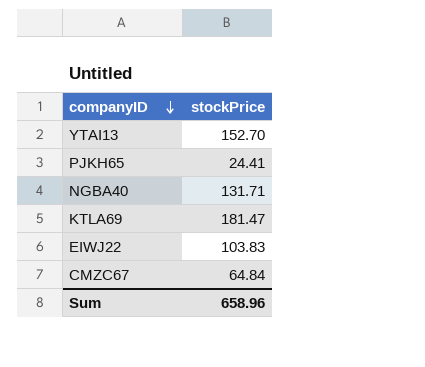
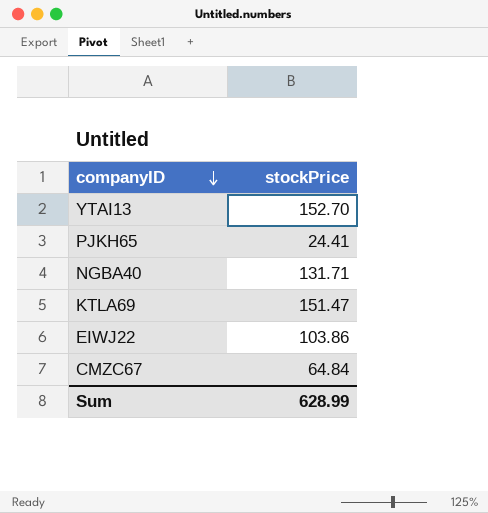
KTLA69 | stockPrice: 181.47 -> 151.47
EIWJ22 | stockPrice: 103.83 -> 103.86
Sum | stockPrice: 658.96 -> 628.99

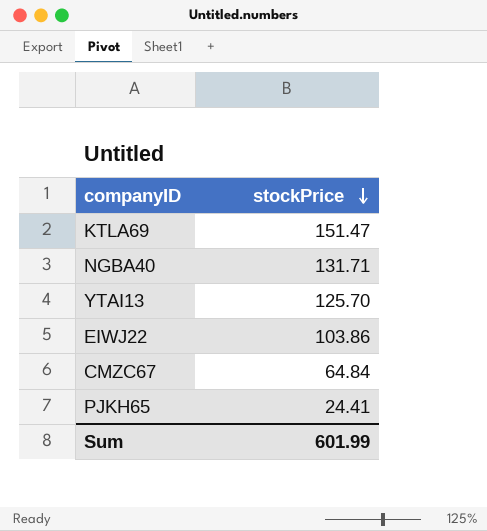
row order: companyID descending -> stockPrice descending
YTAI13 | stockPrice: 152.70 -> 125.70
Sum | stockPrice: 628.99 -> 601.99

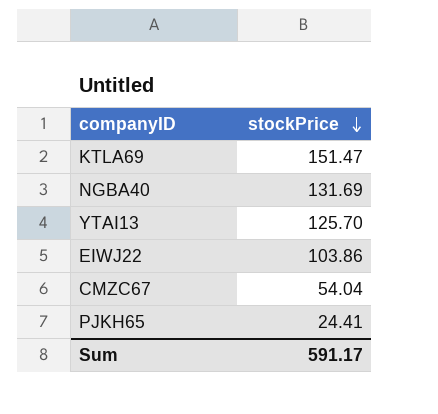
NGBA40 | stockPrice: 131.71 -> 131.69
CMZC67 | stockPrice: 64.84 -> 54.04
Sum | stockPrice: 601.99 -> 591.17

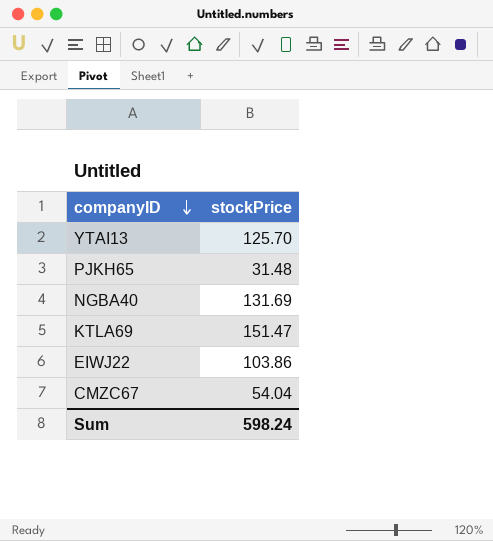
row order: stockPrice descending -> companyID descending
PJKH65 | stockPrice: 24.41 -> 31.48
Sum | stockPrice: 591.17 -> 598.24

